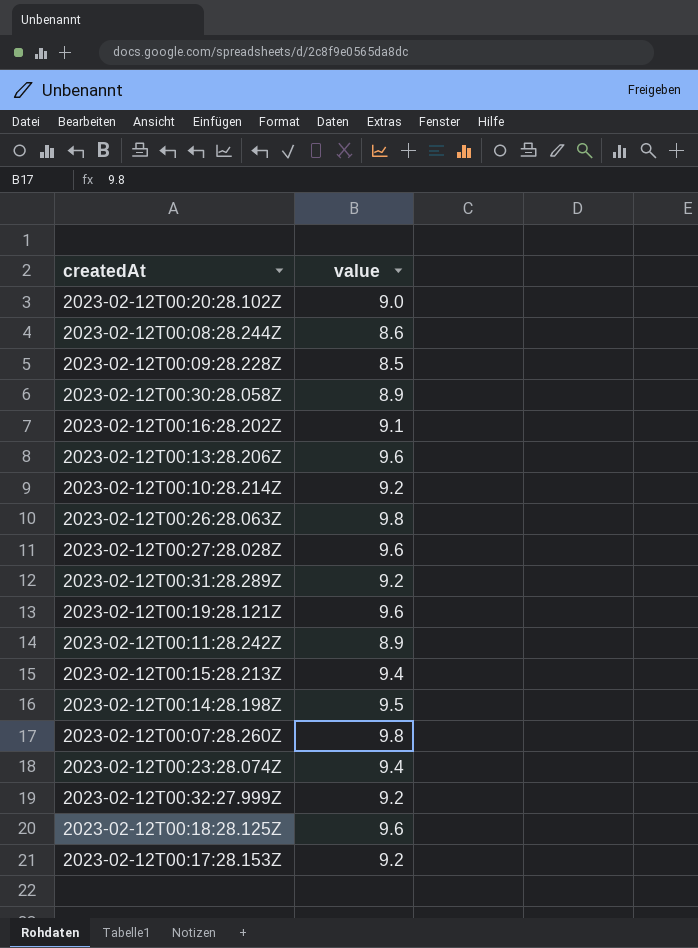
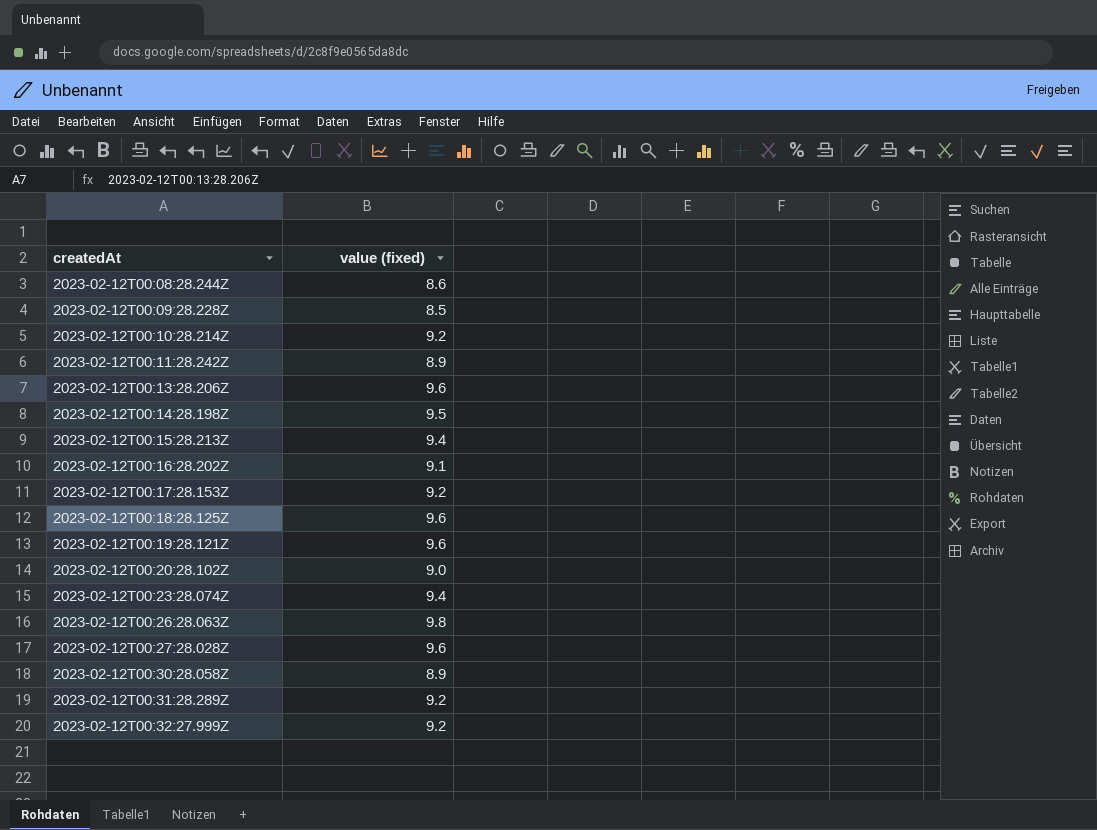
row order: none -> createdAt ascending
column name: value -> value (fixed)
row 2023-02-12T00:07:28.260Z: 9.8 -> none

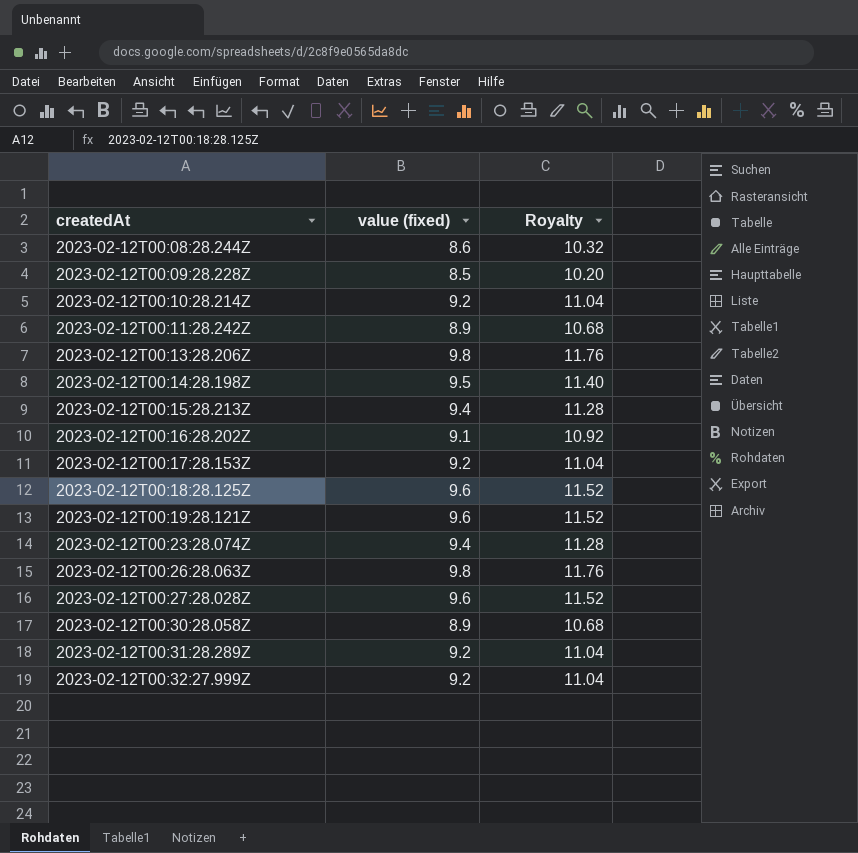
column Royalty | formula: none -> [value (fixed)] * 1.2
row 2023-02-12T00:20:28.102Z: 9.0 -> none
2023-02-12T00:13:28.206Z | value (fixed): 9.6 -> 9.8

